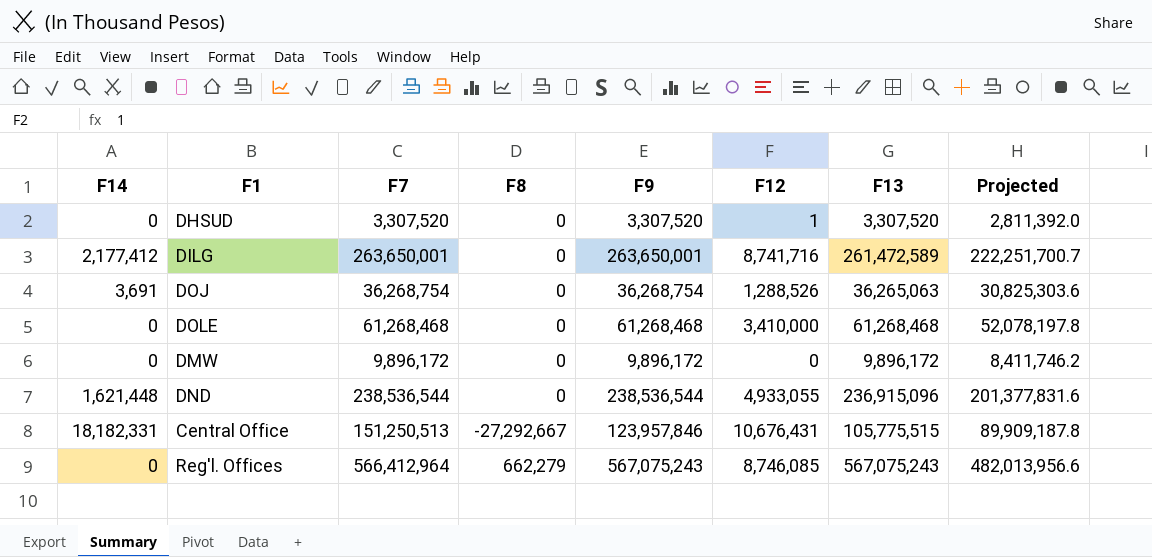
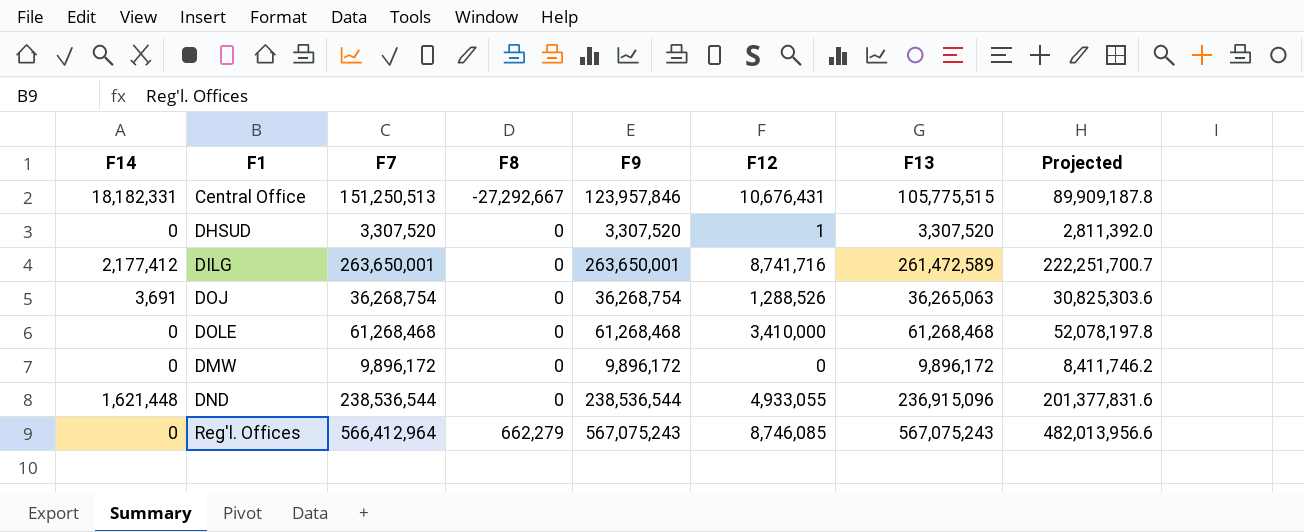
row order: none -> F8 ascending

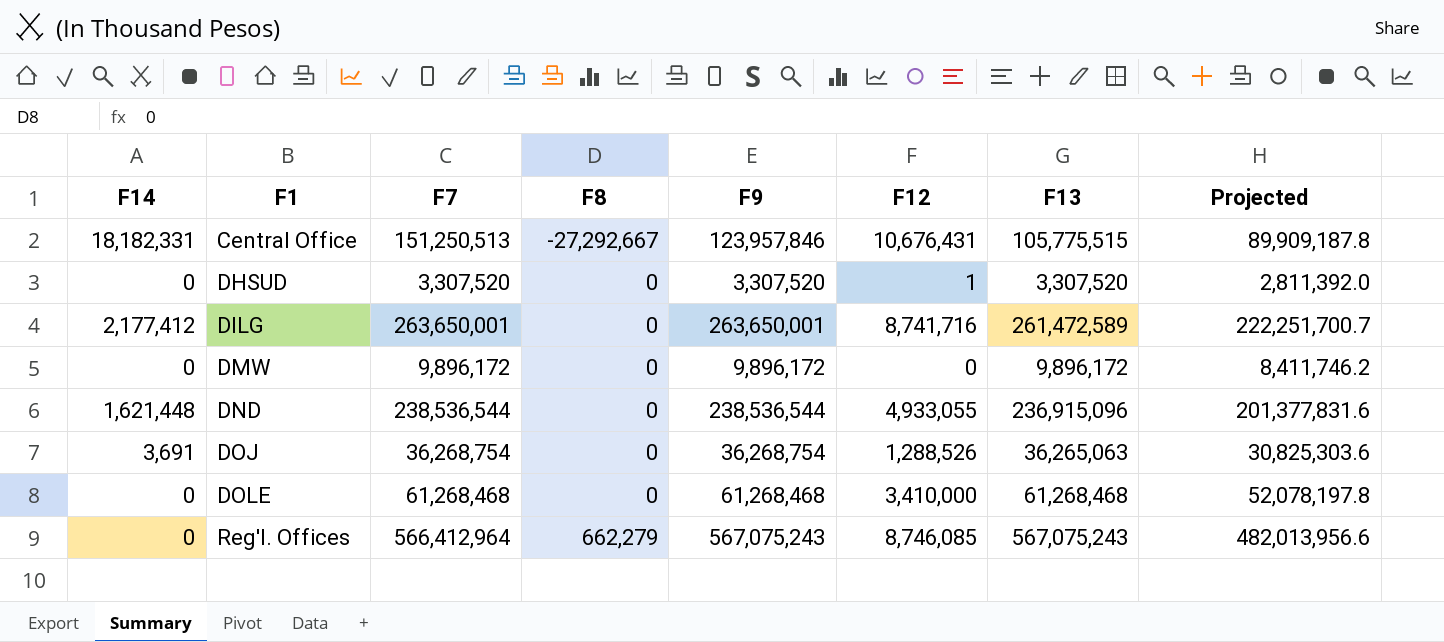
row order: F8 ascending -> F1 ascending

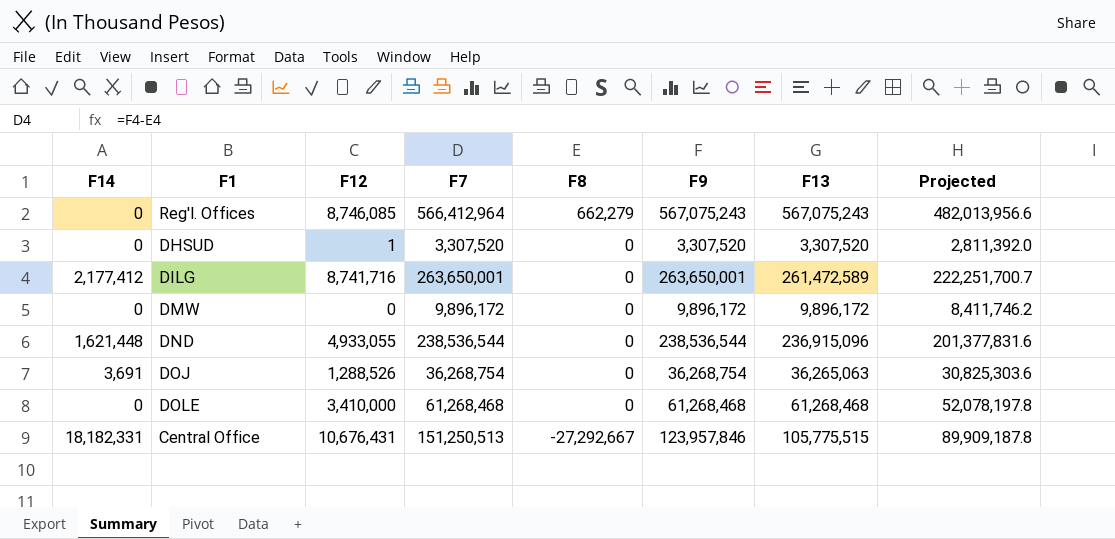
row order: F1 ascending -> F8 descending
column F12 | position: 6 -> 3

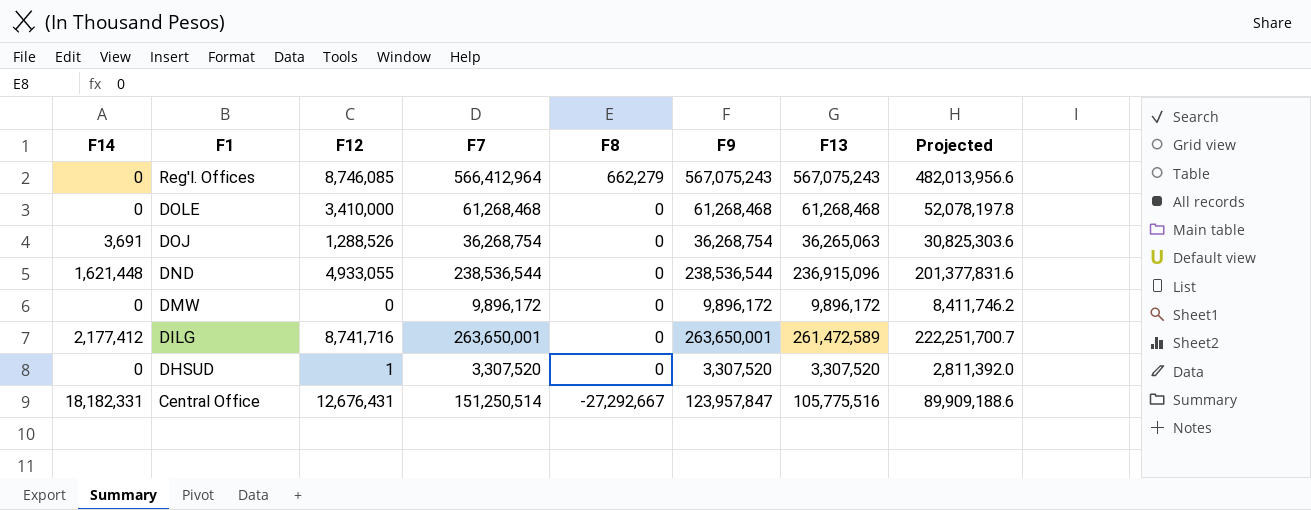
row order: F8 descending -> F1 descending
Central Office | F12: 10,676,431 -> 12,676,431
Central Office | F7: 151,250,513 -> 151,250,514
Central Office | F9: 123,957,846 -> 123,957,847
Central Office | F13: 105,775,515 -> 105,775,516
Central Office | Projected: 89,909,187.8 -> 89,909,188.6

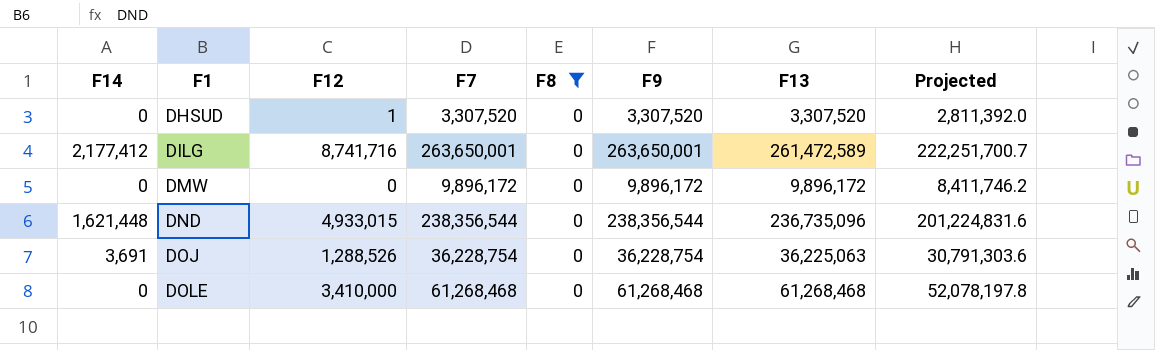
filter: none -> F8 = 0
row order: F1 descending -> F1 ascending
DND | F12: 4,933,055 -> 4,933,015
DND | F7: 238,536,544 -> 238,356,544
DND | F9: 238,536,544 -> 238,356,544
DND | F13: 236,915,096 -> 236,735,096
DND | Projected: 201,377,831.6 -> 201,224,831.6
DOJ | F7: 36,268,754 -> 36,228,754
DOJ | F9: 36,268,754 -> 36,228,754
DOJ | F13: 36,265,063 -> 36,225,063
DOJ | Projected: 30,825,303.6 -> 30,791,303.6

